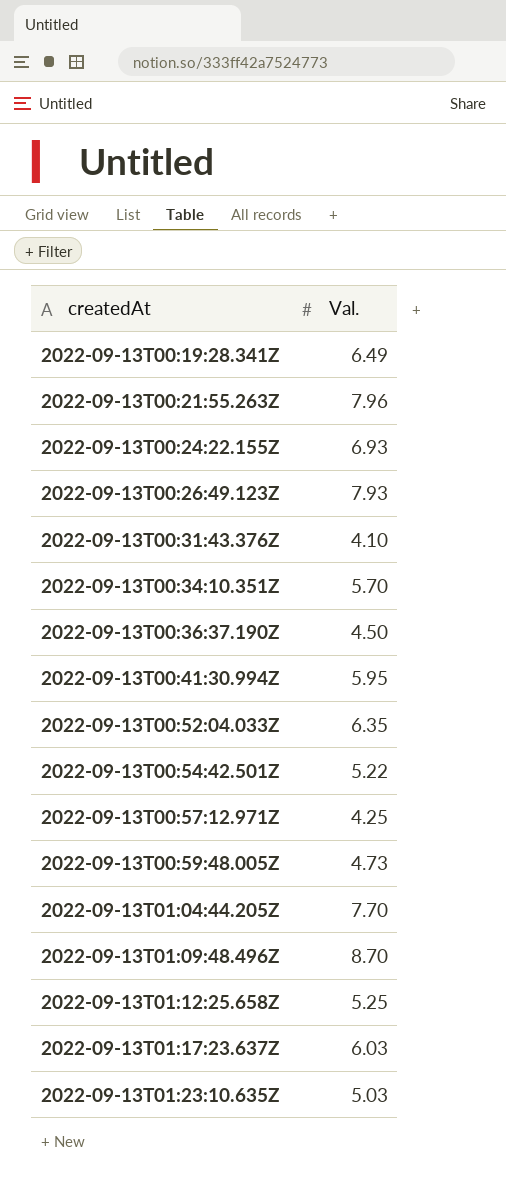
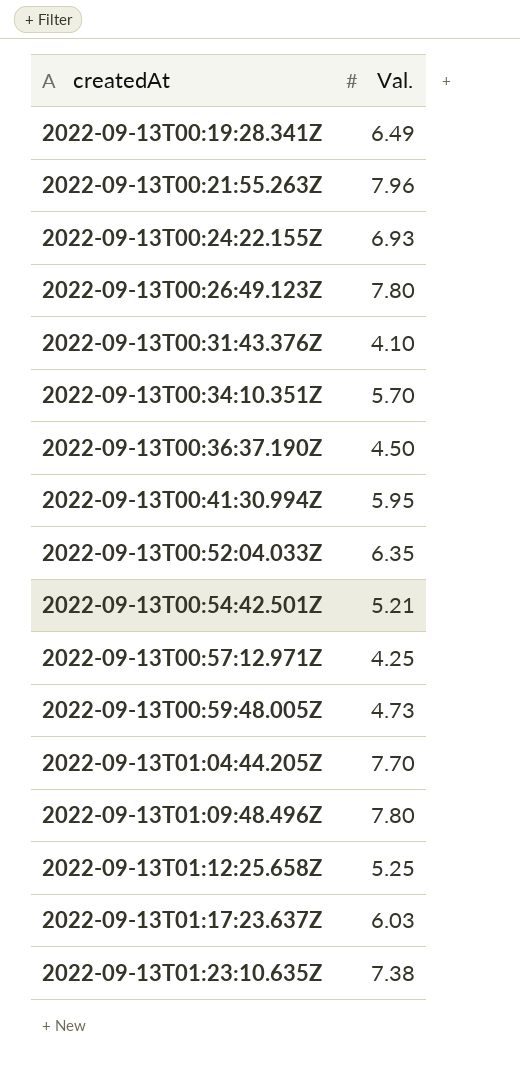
2022-09-13T00:26:49.123Z | Val.: 7.93 -> 7.80
2022-09-13T00:54:42.501Z | Val.: 5.22 -> 5.21
2022-09-13T01:09:48.496Z | Val.: 8.70 -> 7.80
2022-09-13T01:23:10.635Z | Val.: 5.03 -> 7.38

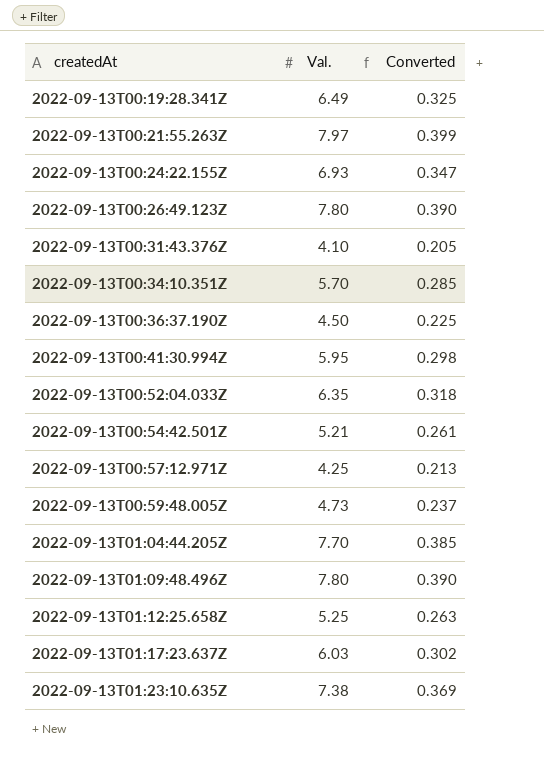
column Converted | formula: none -> [Val.] * 0.05
2022-09-13T00:21:55.263Z | Val.: 7.96 -> 7.97

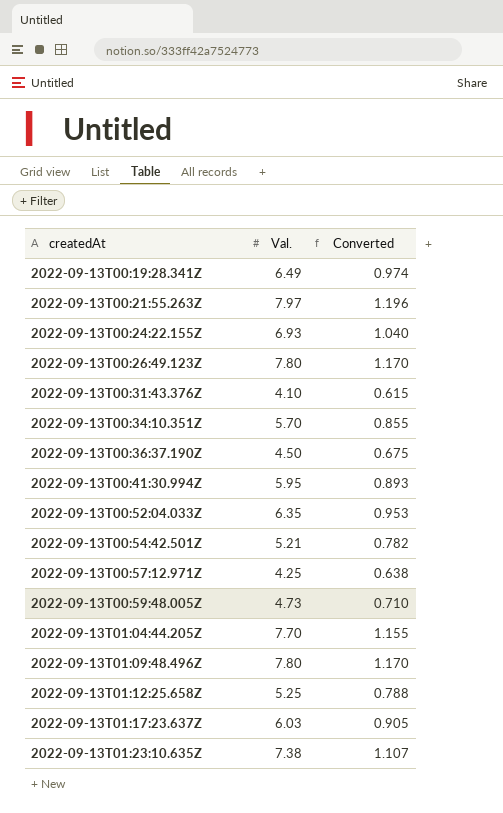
column Converted | formula: [Val.] * 0.05 -> [Val.] * 0.15

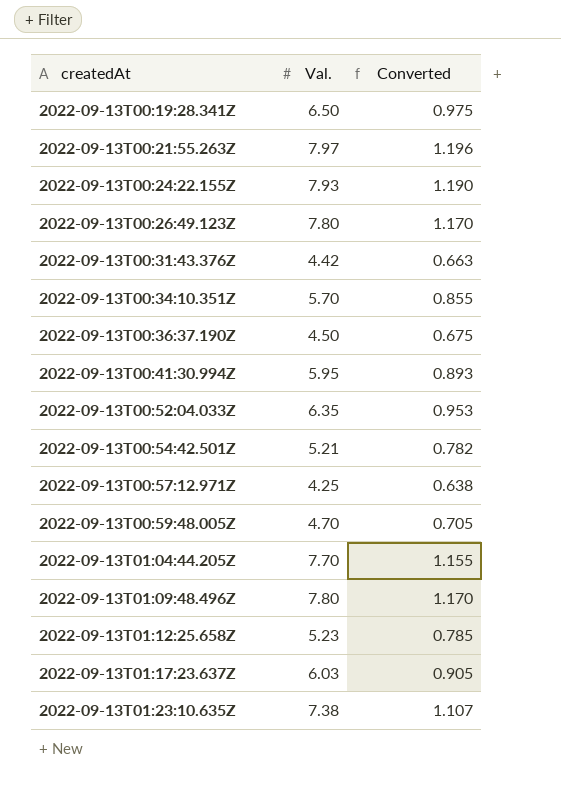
2022-09-13T00:19:28.341Z | Val.: 6.49 -> 6.50
2022-09-13T00:19:28.341Z | Converted: 0.974 -> 0.975
2022-09-13T00:24:22.155Z | Val.: 6.93 -> 7.93
2022-09-13T00:24:22.155Z | Converted: 1.040 -> 1.190
2022-09-13T00:31:43.376Z | Val.: 4.10 -> 4.42
2022-09-13T00:31:43.376Z | Converted: 0.615 -> 0.663
2022-09-13T00:59:48.005Z | Val.: 4.73 -> 4.70
2022-09-13T00:59:48.005Z | Converted: 0.710 -> 0.705
2022-09-13T01:12:25.658Z | Val.: 5.25 -> 5.23
2022-09-13T01:12:25.658Z | Converted: 0.788 -> 0.785

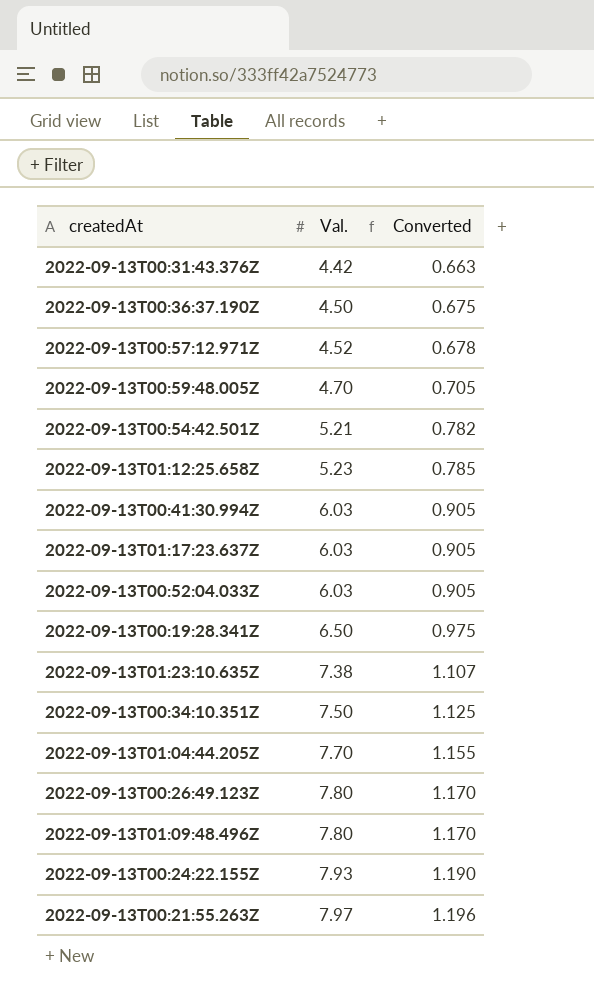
row order: createdAt ascending -> Val. ascending
2022-09-13T00:57:12.971Z | Val.: 4.25 -> 4.52
2022-09-13T00:57:12.971Z | Converted: 0.638 -> 0.678
2022-09-13T00:41:30.994Z | Val.: 5.95 -> 6.03
2022-09-13T00:41:30.994Z | Converted: 0.893 -> 0.905
2022-09-13T00:52:04.033Z | Val.: 6.35 -> 6.03
2022-09-13T00:52:04.033Z | Converted: 0.953 -> 0.905
2022-09-13T00:34:10.351Z | Val.: 5.70 -> 7.50
2022-09-13T00:34:10.351Z | Converted: 0.855 -> 1.125

